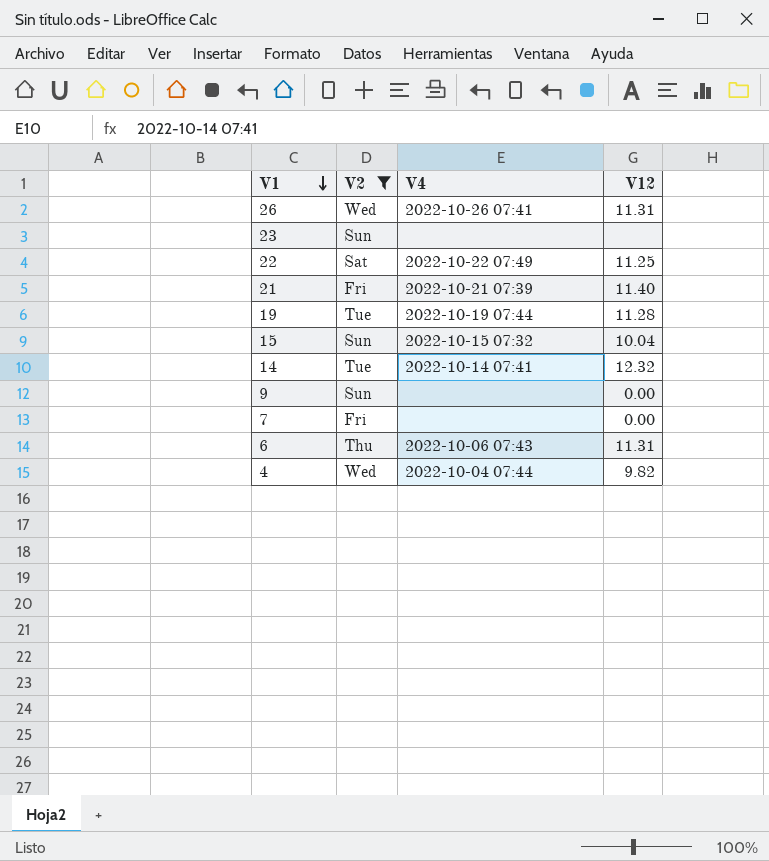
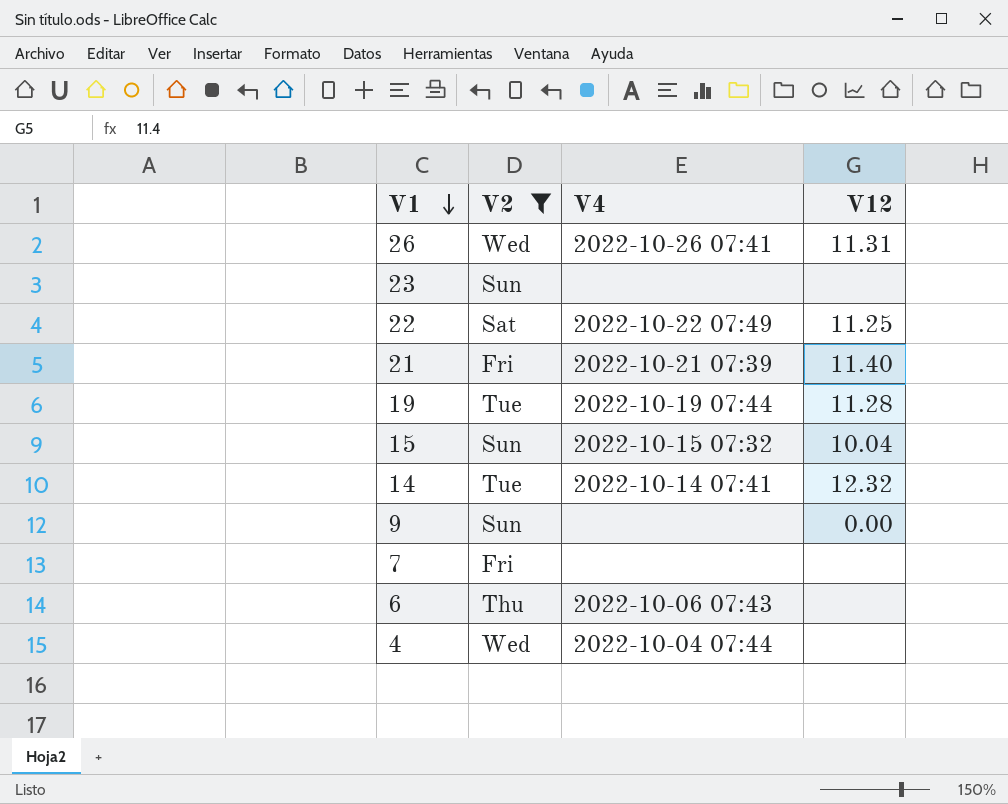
7 | V12: 0.00 -> none
6 | V12: 11.31 -> none
4 | V12: 9.82 -> none

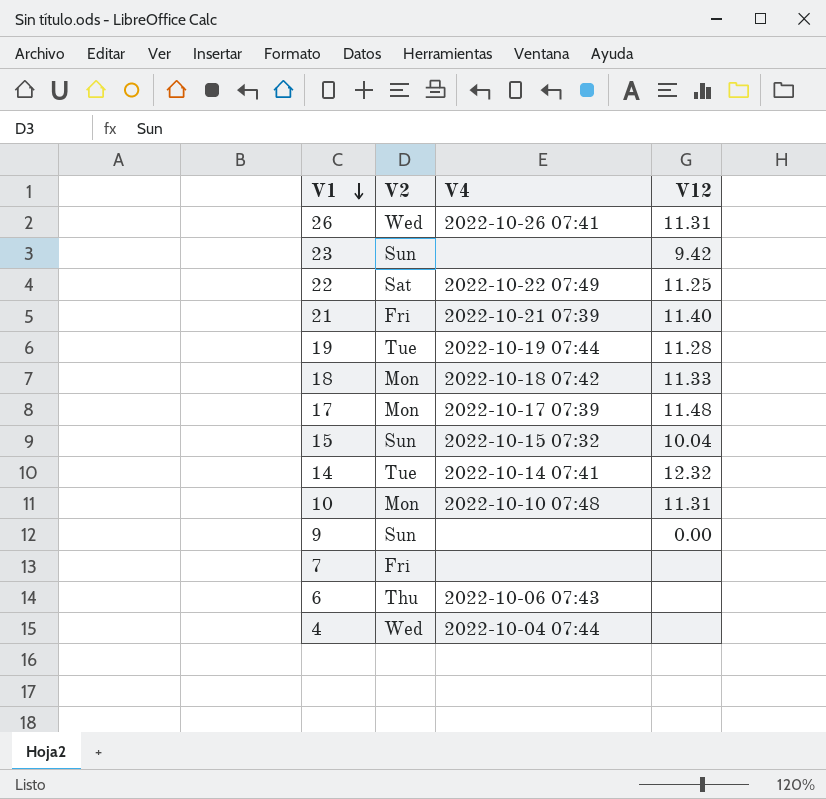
filter: V2 != Mon -> none
23 | V12: none -> 9.42

